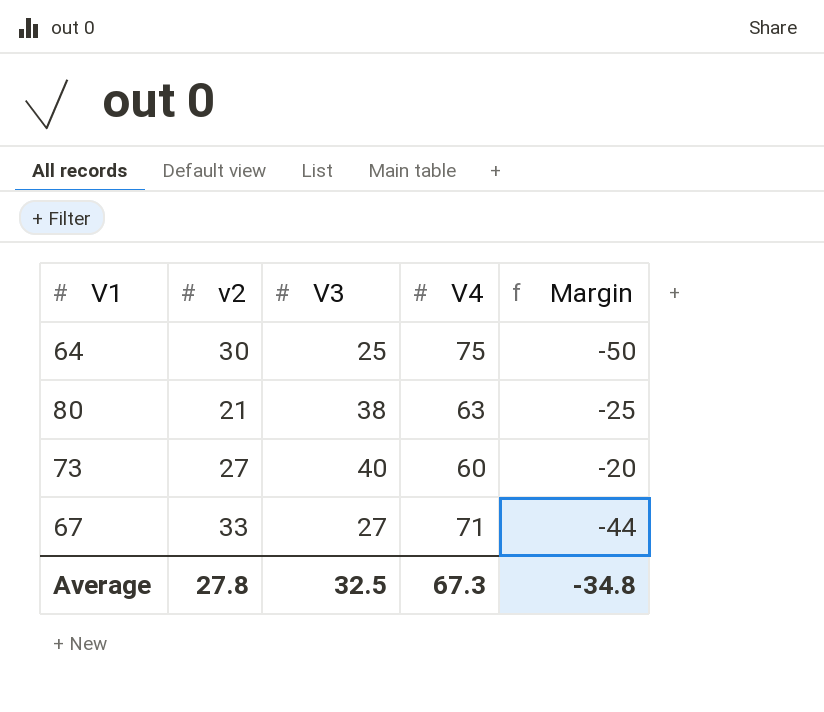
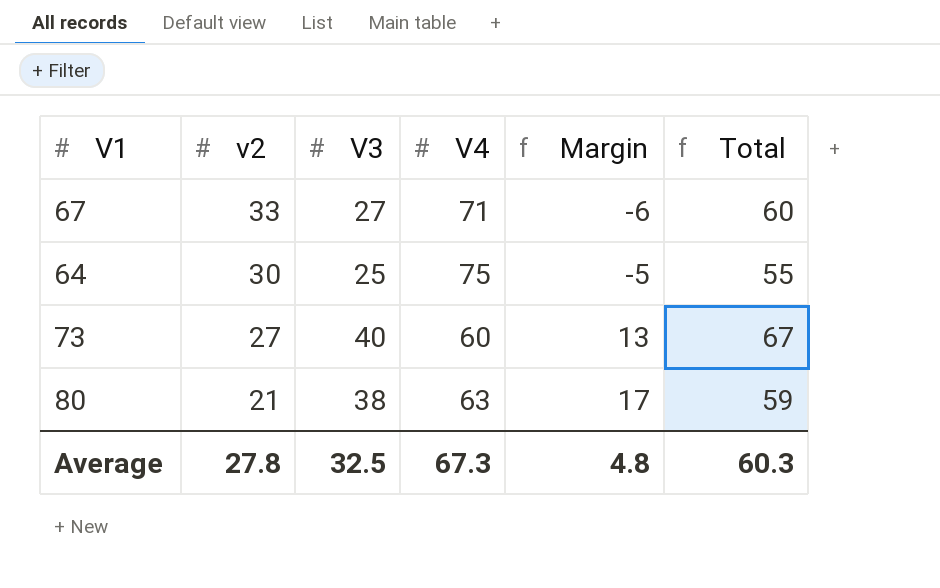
row order: none -> v2 descending
column Margin | formula: [V3] - [V4] -> [V3] - [v2]
column Total | formula: none -> [v2] + [V3]
Average | Margin: -34.8 -> 4.8

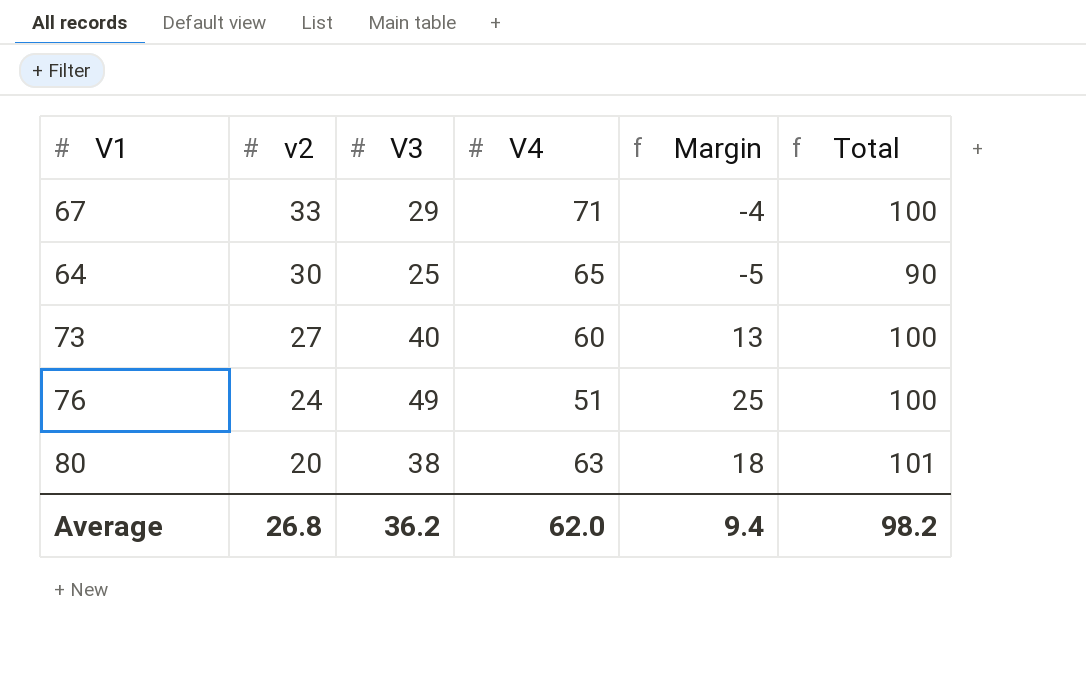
column Total | formula: [v2] + [V3] -> [V3] + [V4]
67 | V3: 27 -> 29
67 | Margin: -6 -> -4
64 | V4: 75 -> 65
row 76: none -> 24 | 49 | 51 | 25 | 100
80 | v2: 21 -> 20
80 | Margin: 17 -> 18
Average | v2: 27.8 -> 26.8
Average | V3: 32.5 -> 36.2
Average | V4: 67.3 -> 62.0
Average | Margin: 4.8 -> 9.4
Average | Total: 60.3 -> 98.2

